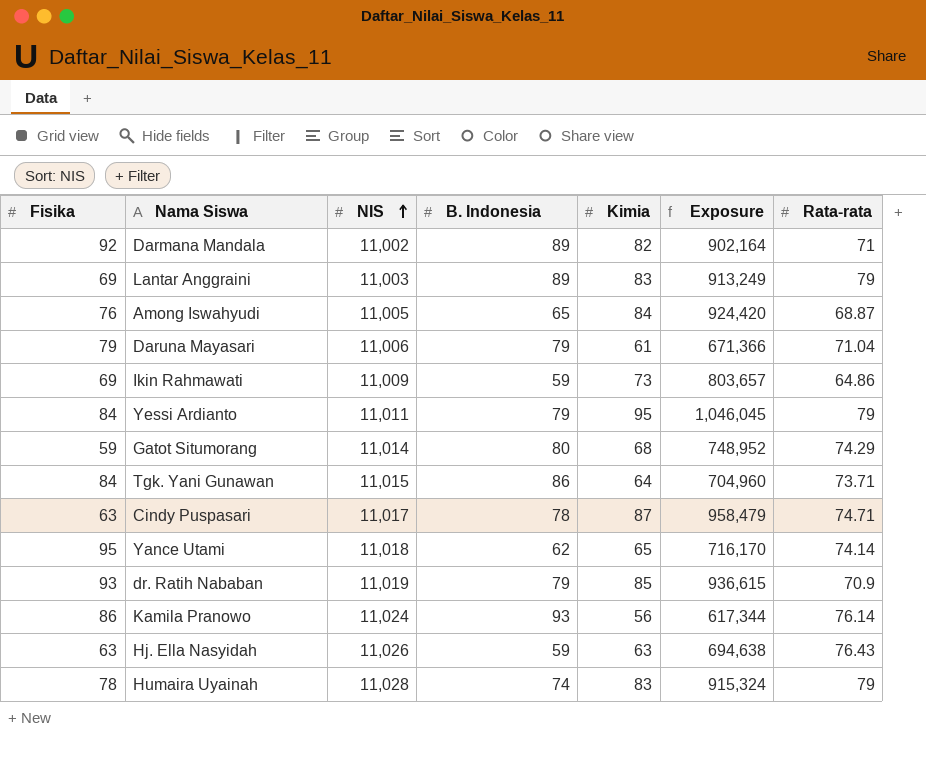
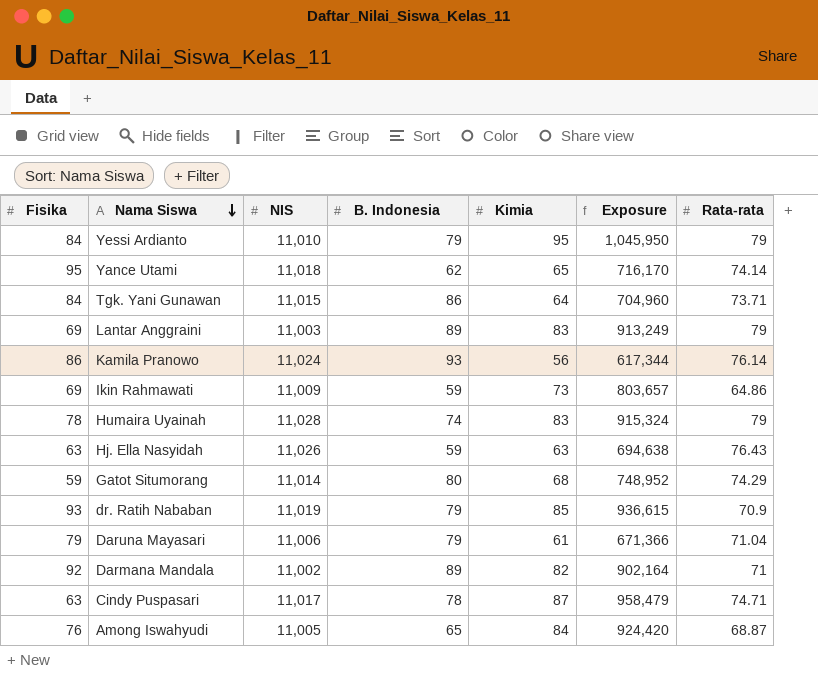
row order: NIS ascending -> Nama Siswa descending
Yessi Ardianto | NIS: 11,011 -> 11,010
Yessi Ardianto | Exposure: 1,046,045 -> 1,045,950

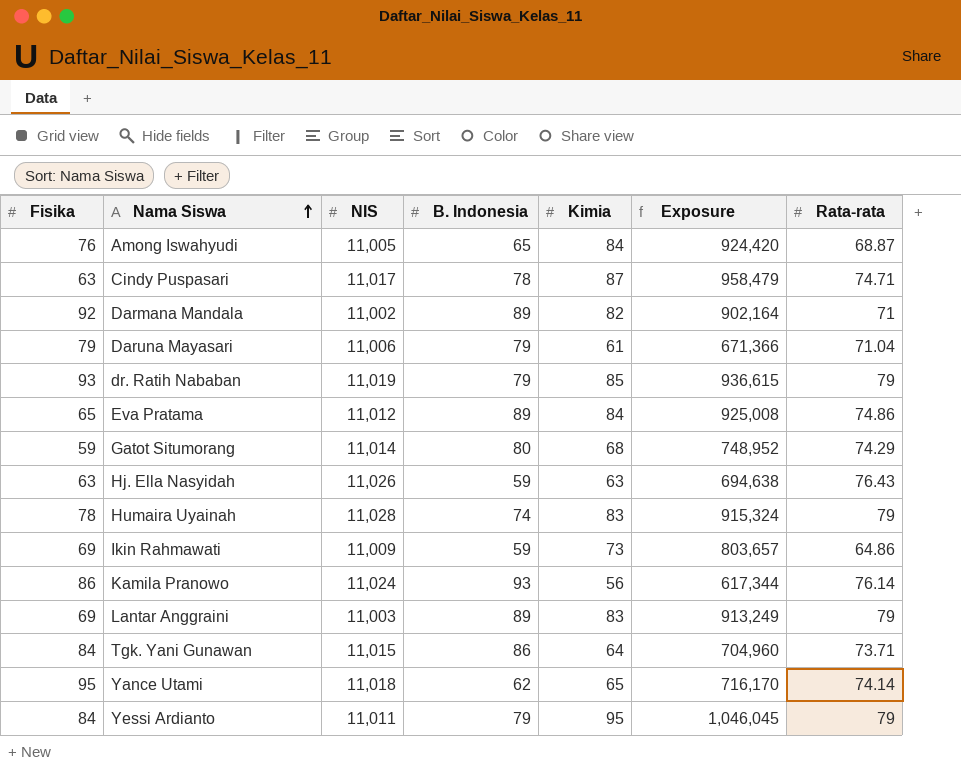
row order: Nama Siswa descending -> Nama Siswa ascending
dr. Ratih Nababan | Rata-rata: 70.9 -> 79
row Eva Pratama: none -> 65 | 11,012 | 89 | 84 | 925,008 | 74.86
Yessi Ardianto | NIS: 11,010 -> 11,011
Yessi Ardianto | Exposure: 1,045,950 -> 1,046,045

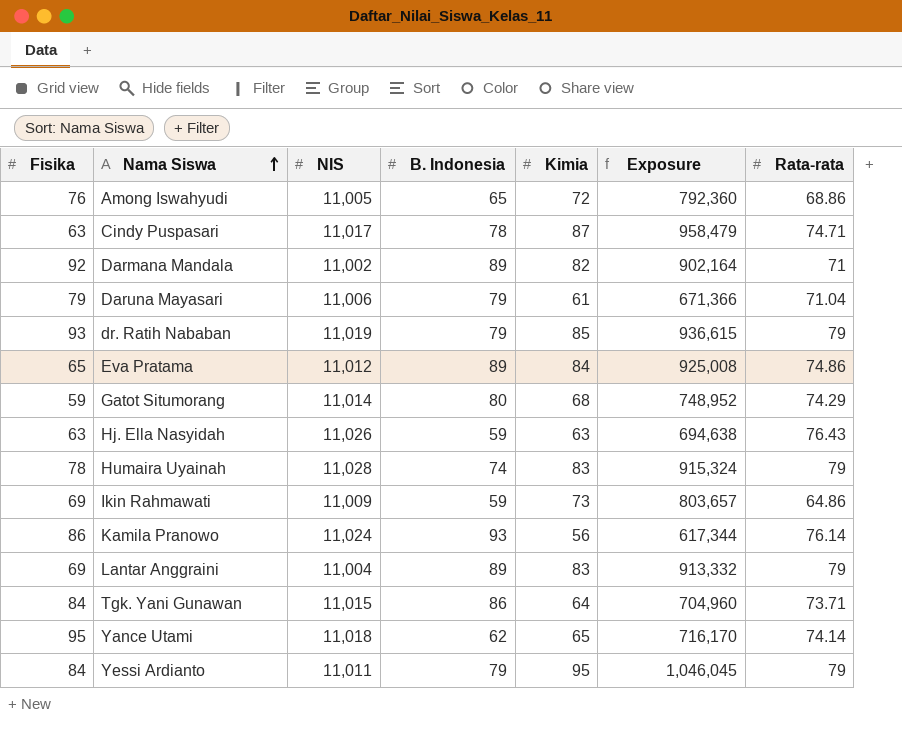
Among Iswahyudi | Kimia: 84 -> 72
Among Iswahyudi | Exposure: 924,420 -> 792,360
Among Iswahyudi | Rata-rata: 68.87 -> 68.86
Lantar Anggraini | NIS: 11,003 -> 11,004
Lantar Anggraini | Exposure: 913,249 -> 913,332

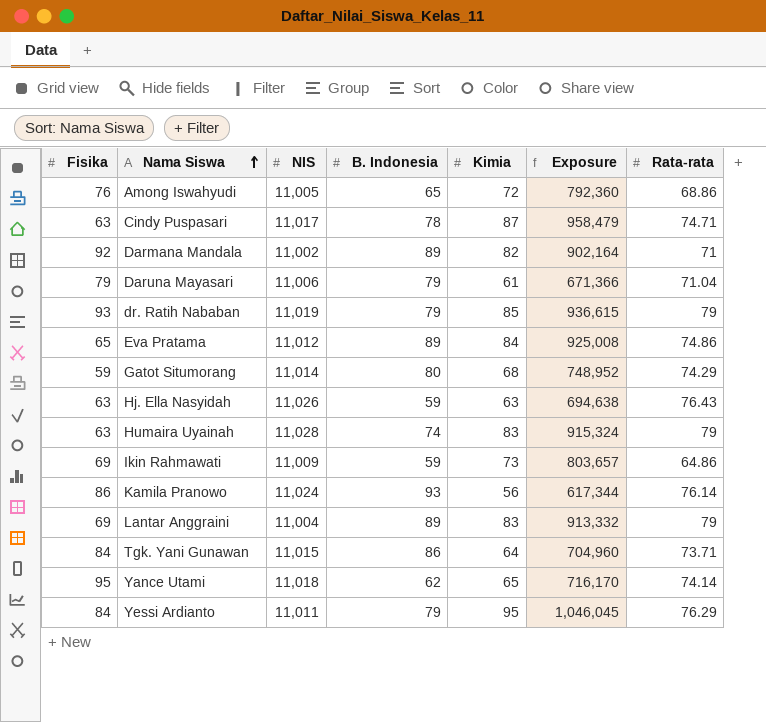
Humaira Uyainah | Fisika: 78 -> 63
Yessi Ardianto | Rata-rata: 79 -> 76.29

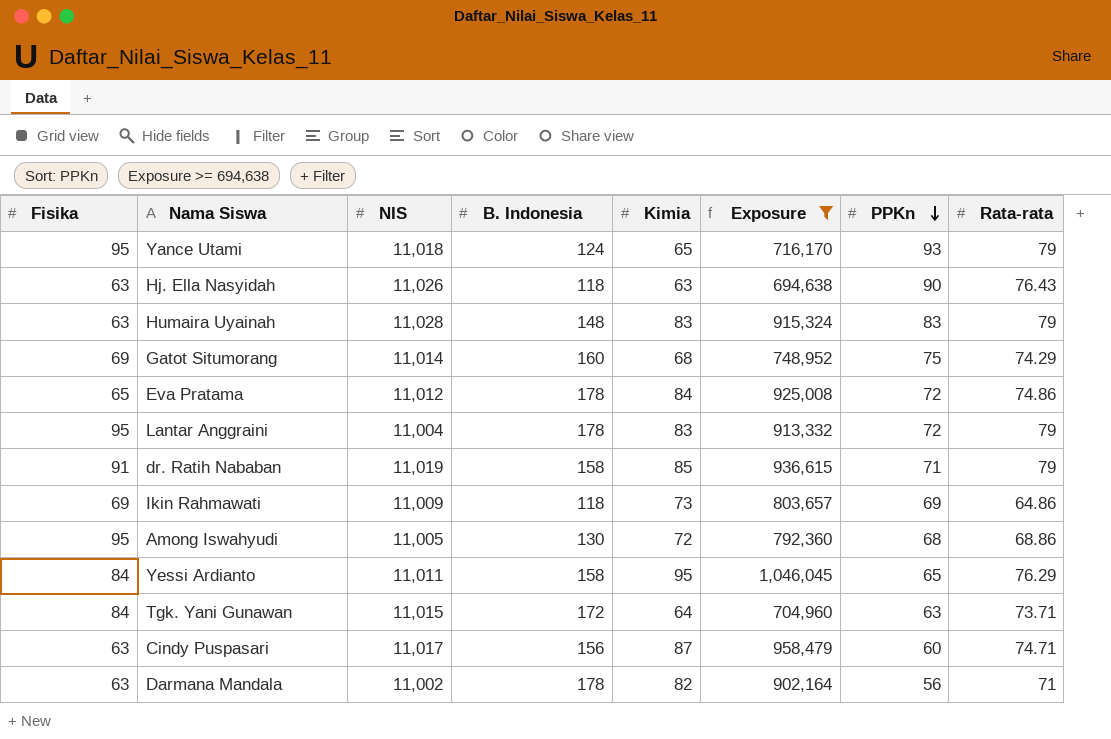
filter: none -> Exposure >= 694,638
row order: Nama Siswa ascending -> PPKn descending
column PPKn | position: none -> 7
Yance Utami | B. Indonesia: 62 -> 124
Yance Utami | Rata-rata: 74.14 -> 79
Hj. Ella Nasyidah | B. Indonesia: 59 -> 118
Humaira Uyainah | B. Indonesia: 74 -> 148
Gatot Situmorang | Fisika: 59 -> 69
Gatot Situmorang | B. Indonesia: 80 -> 160
Eva Pratama | B. Indonesia: 89 -> 178
Lantar Anggraini | Fisika: 69 -> 95
Lantar Anggraini | B. Indonesia: 89 -> 178
dr. Ratih Nababan | Fisika: 93 -> 91
dr. Ratih Nababan | B. Indonesia: 79 -> 158
Ikin Rahmawati | B. Indonesia: 59 -> 118
Among Iswahyudi | Fisika: 76 -> 95
Among Iswahyudi | B. Indonesia: 65 -> 130
Yessi Ardianto | B. Indonesia: 79 -> 158
Tgk. Yani Gunawan | B. Indonesia: 86 -> 172
Cindy Puspasari | B. Indonesia: 78 -> 156
Darmana Mandala | Fisika: 92 -> 63
Darmana Mandala | B. Indonesia: 89 -> 178

